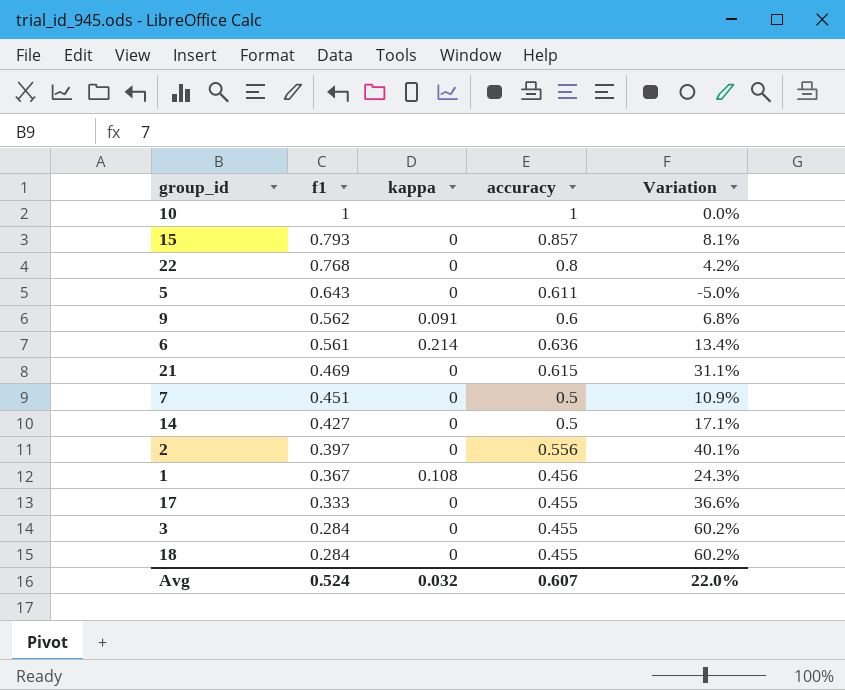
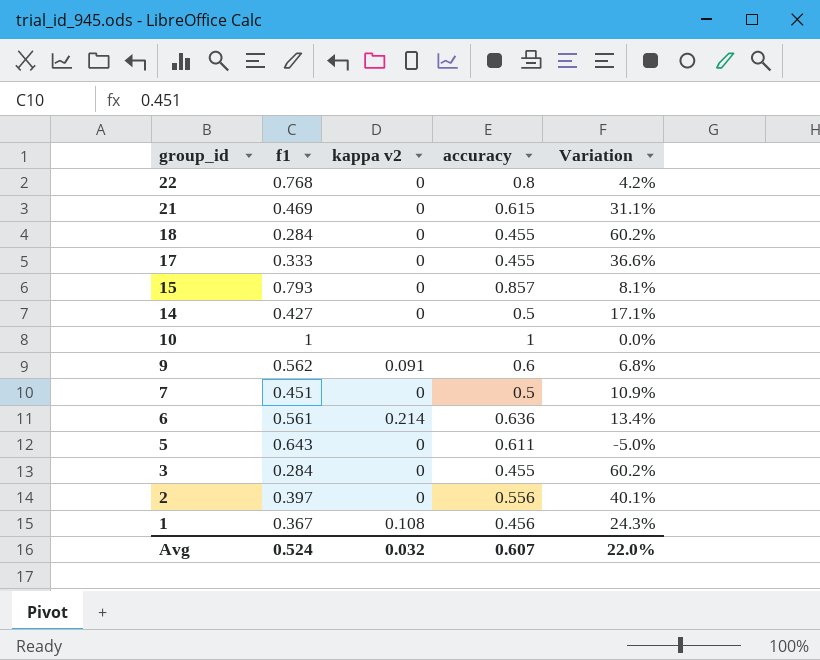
row order: f1 descending -> group_id descending
column name: kappa -> kappa v2

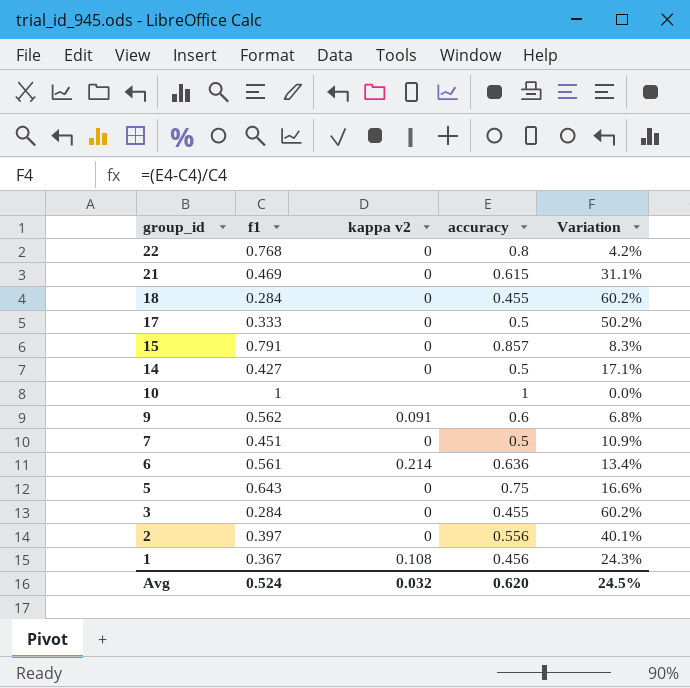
17 | accuracy: 0.455 -> 0.5
17 | Variation: 36.6% -> 50.2%
15 | f1: 0.793 -> 0.791
15 | Variation: 8.1% -> 8.3%
5 | accuracy: 0.611 -> 0.75
5 | Variation: -5.0% -> 16.6%
Avg | accuracy: 0.607 -> 0.620
Avg | Variation: 22.0% -> 24.5%

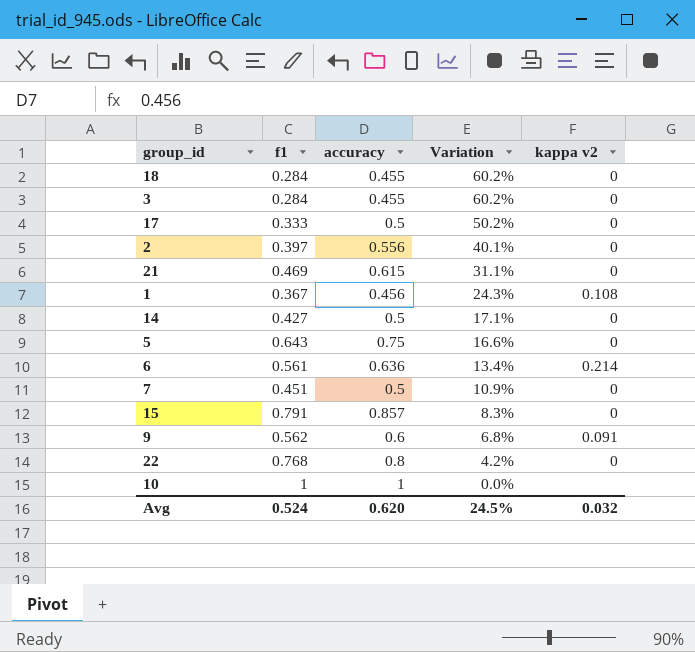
row order: group_id descending -> Variation descending
column kappa v2 | position: 3 -> 5

